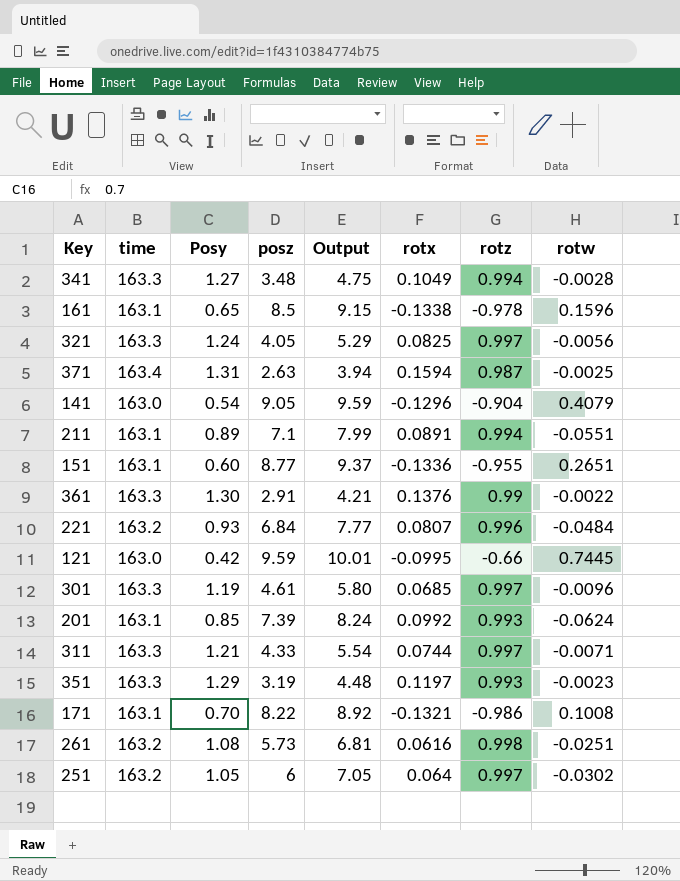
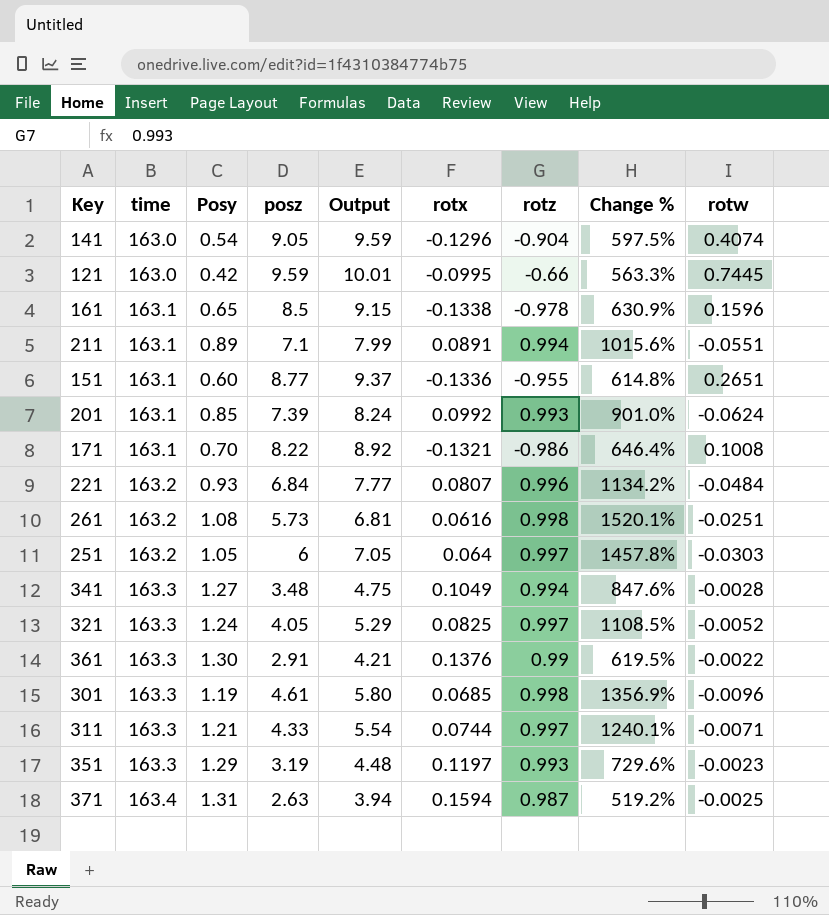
row order: none -> time ascending
column Change % | formula: none -> ([rotz] - [rotx]) / [rotx]
141 | rotw: 0.4079 -> 0.4074
251 | rotw: -0.0302 -> -0.0303
321 | rotw: -0.0056 -> -0.0052
301 | rotz: 0.997 -> 0.998

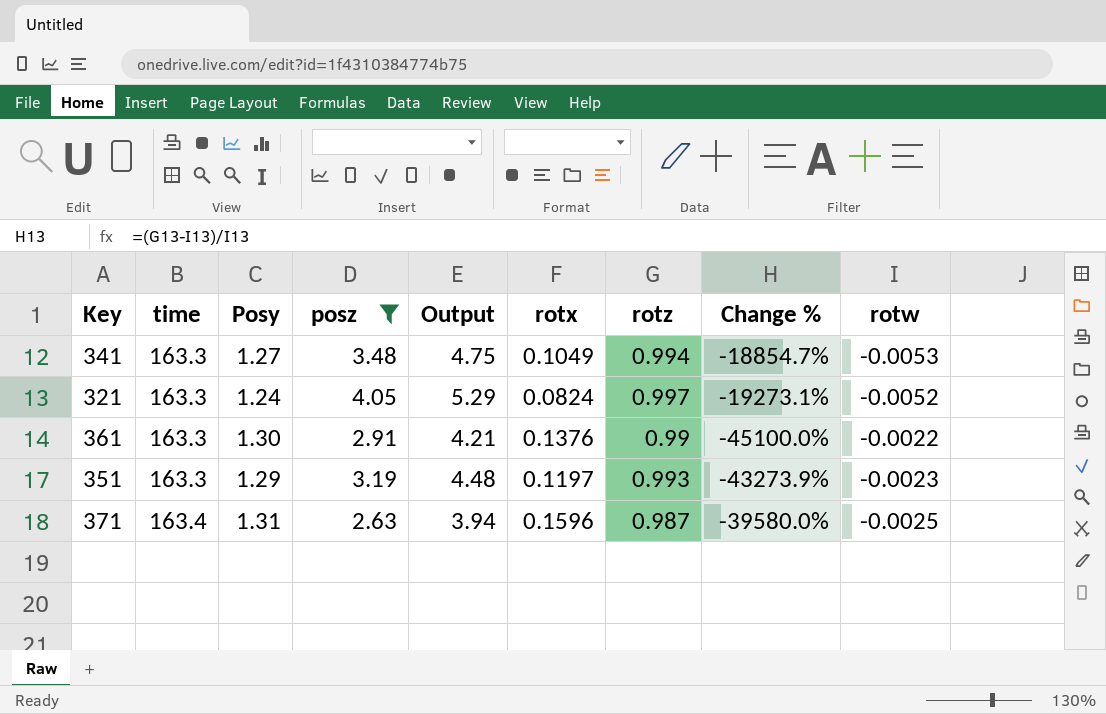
filter: none -> posz <= 4.05
column Change % | formula: ([rotz] - [rotx]) / [rotx] -> ([rotz] - [rotw]) / [rotw]
341 | rotw: -0.0028 -> -0.0053
321 | rotx: 0.0825 -> 0.0824
371 | rotx: 0.1594 -> 0.1596

